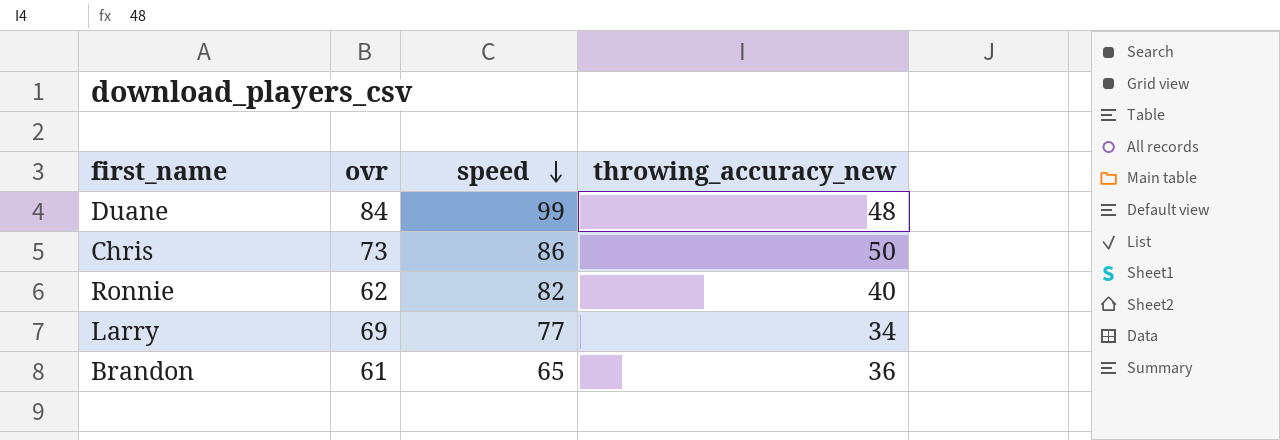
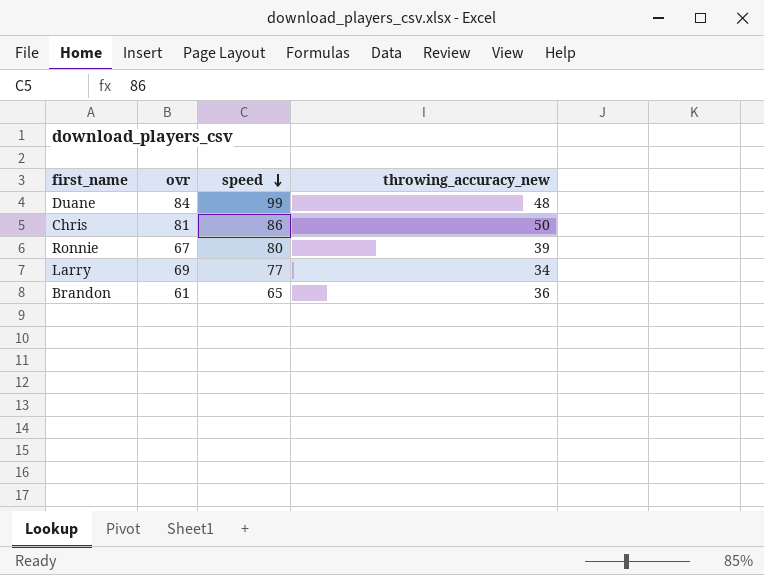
Chris | ovr: 73 -> 81
Ronnie | ovr: 62 -> 67
Ronnie | speed: 82 -> 80
Ronnie | throwing_accuracy_new: 40 -> 39

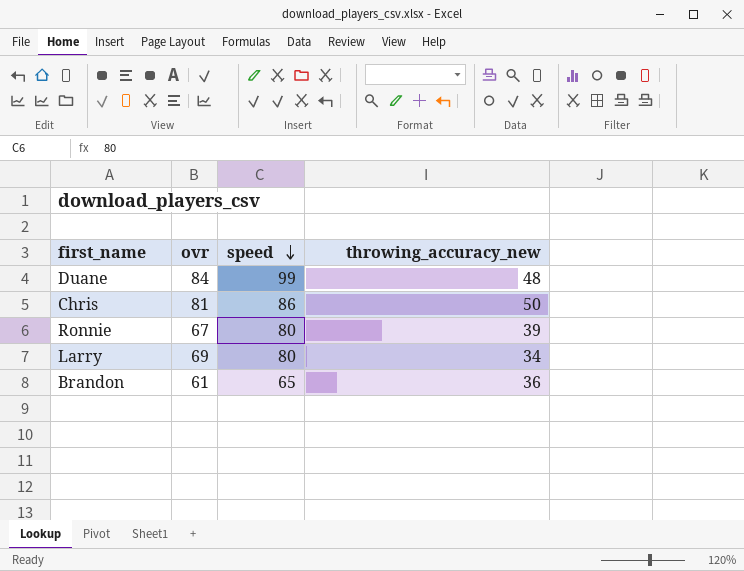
Larry | speed: 77 -> 80

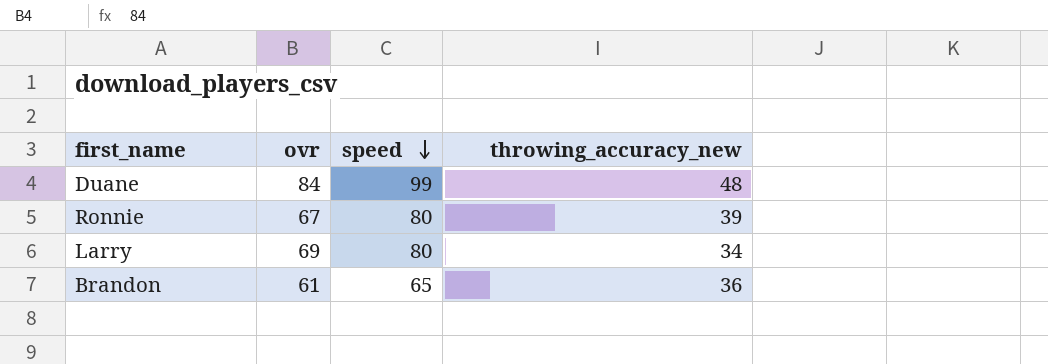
row Chris: 81 | 86 | 50 -> none

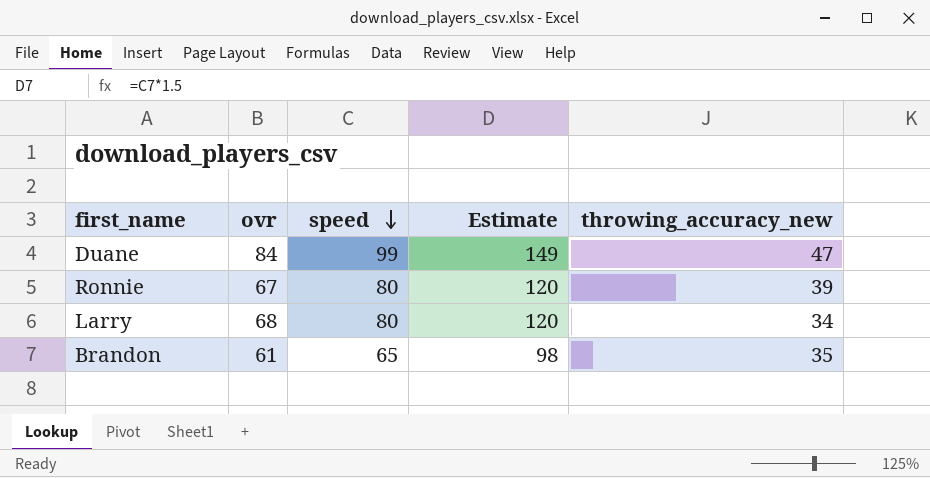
column Estimate | formula: none -> [speed] * 1.5
Duane | throwing_accuracy_new: 48 -> 47
Larry | ovr: 69 -> 68
Brandon | throwing_accuracy_new: 36 -> 35

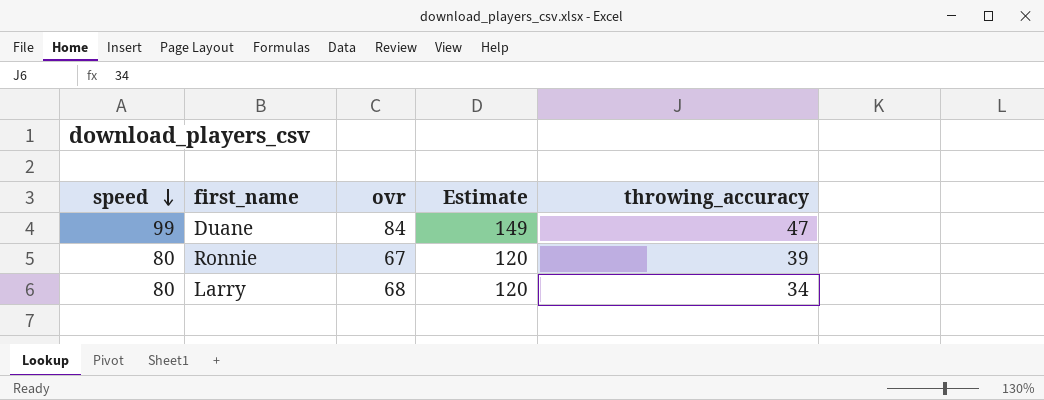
column speed | position: 3 -> 1
column name: throwing_accuracy_new -> throwing_accuracy
row Brandon: 61 | 65 | 98 | 35 -> none

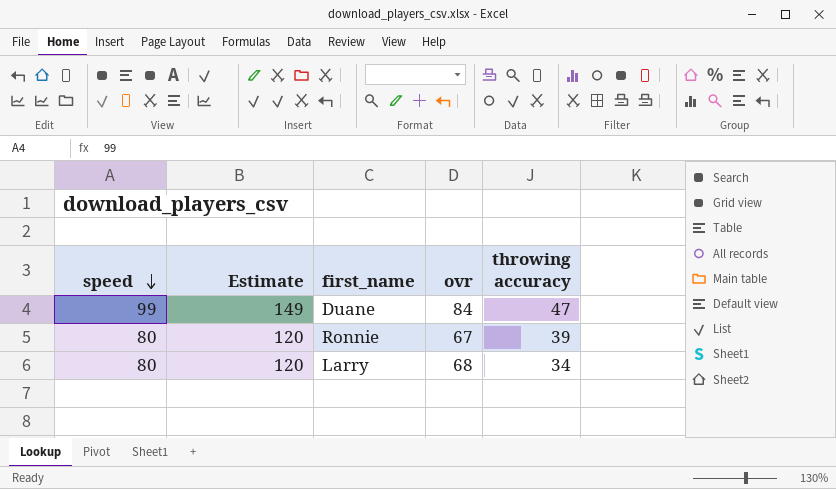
column Estimate | position: 4 -> 2
column name: throwing_accuracy -> throwing accuracy

